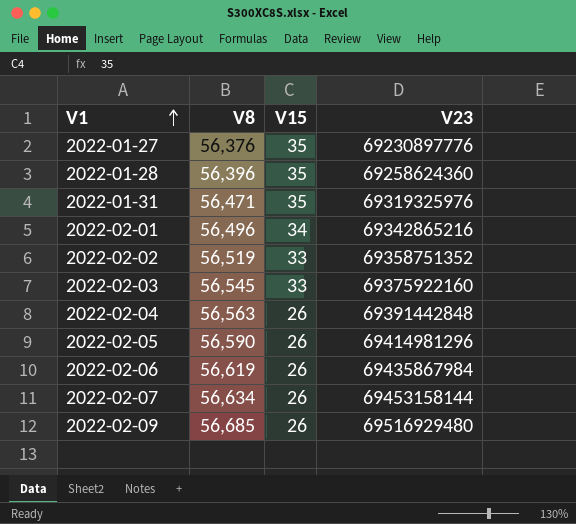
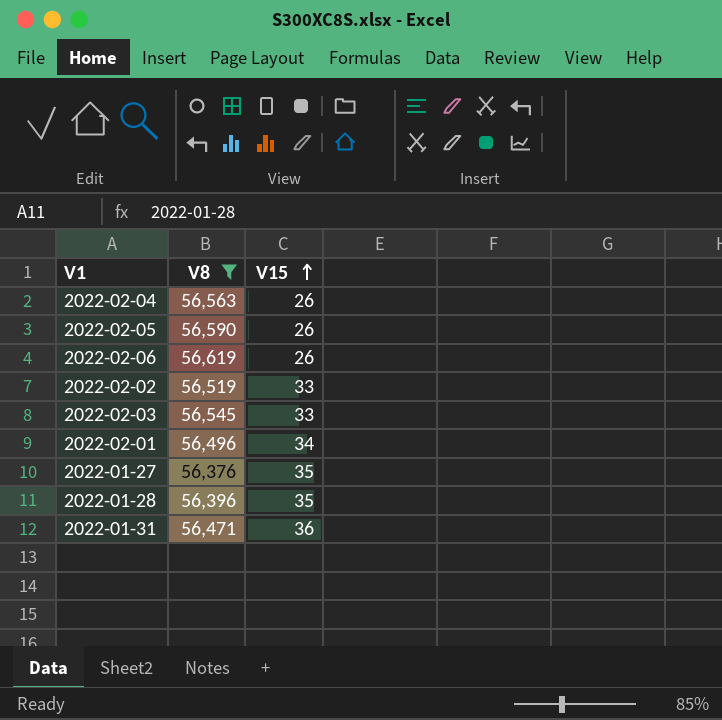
filter: none -> V8 <= 56,619
row order: V1 ascending -> V15 ascending
column V23 | position: 4 -> none
2022-01-31 | V15: 35 -> 36

